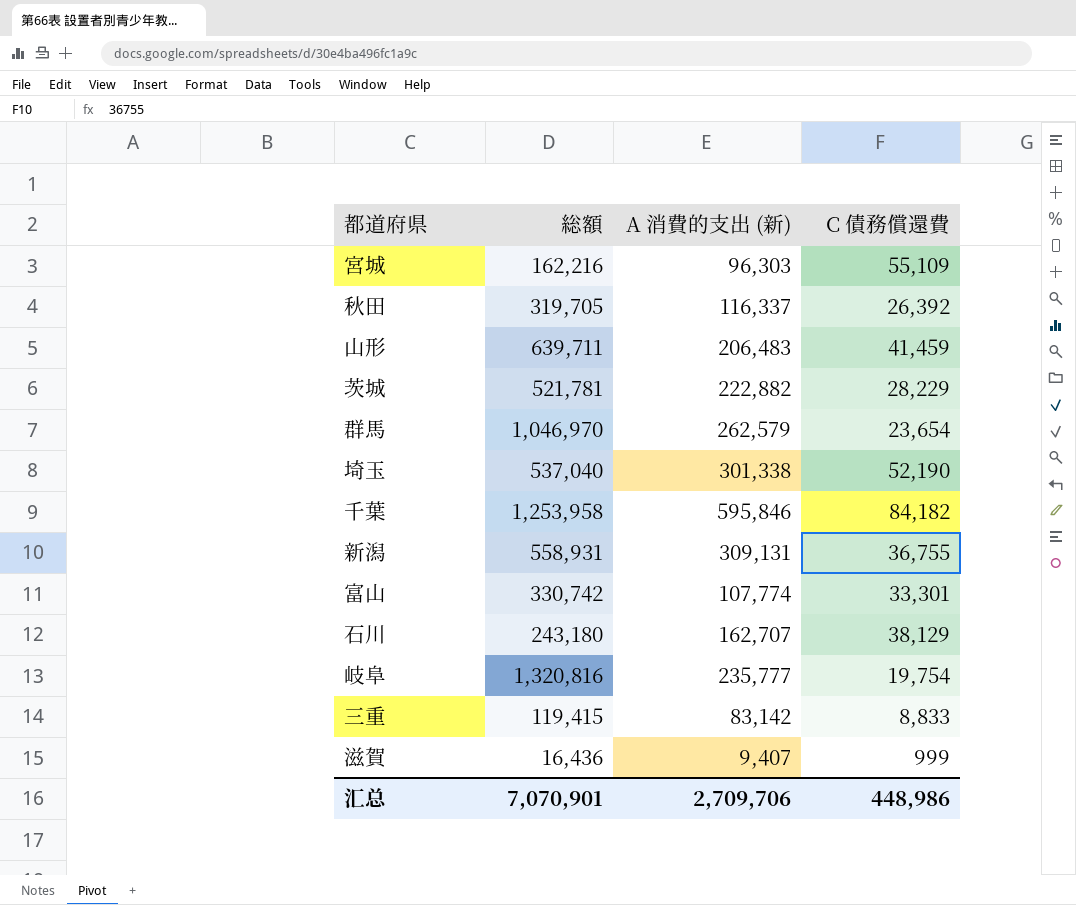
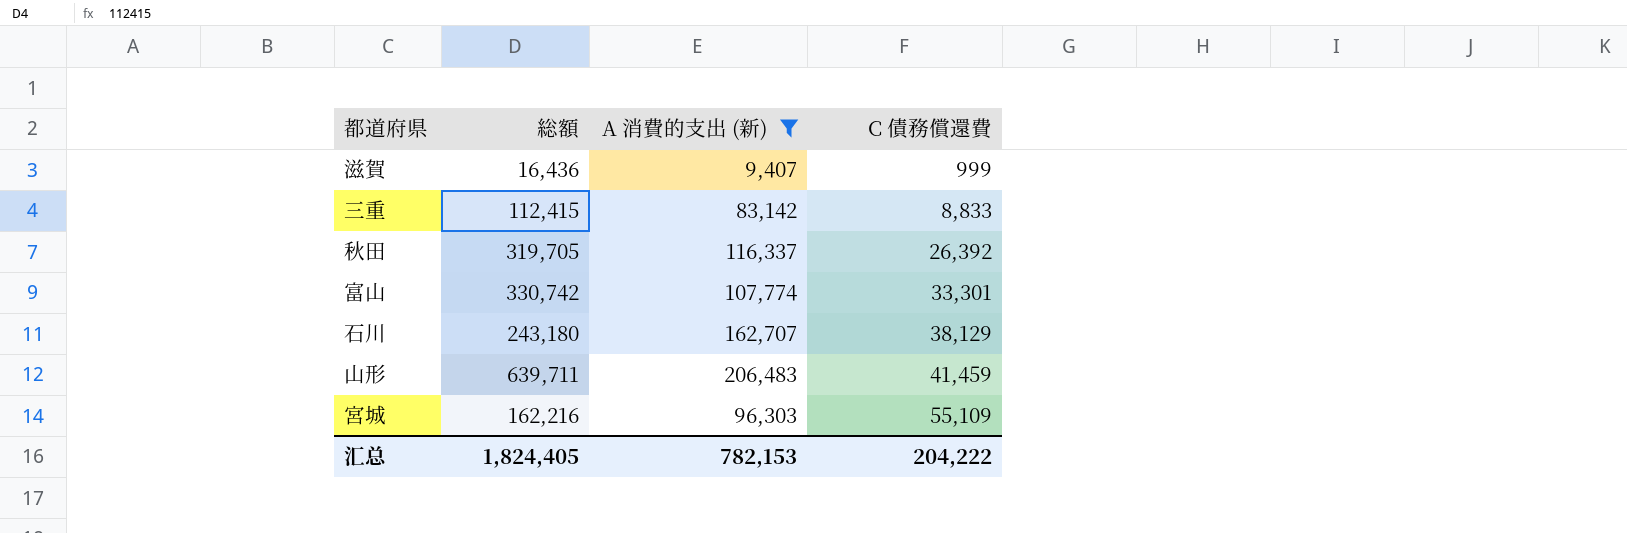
filter: none -> A 消費的支出 (新) <= 206,483
row order: none -> C 債務償還費 ascending
三重 | 総額: 119,415 -> 112,415
汇总 | 総額: 7,070,901 -> 1,824,405
汇总 | A 消費的支出 (新): 2,709,706 -> 782,153
汇总 | C 債務償還費: 448,986 -> 204,222

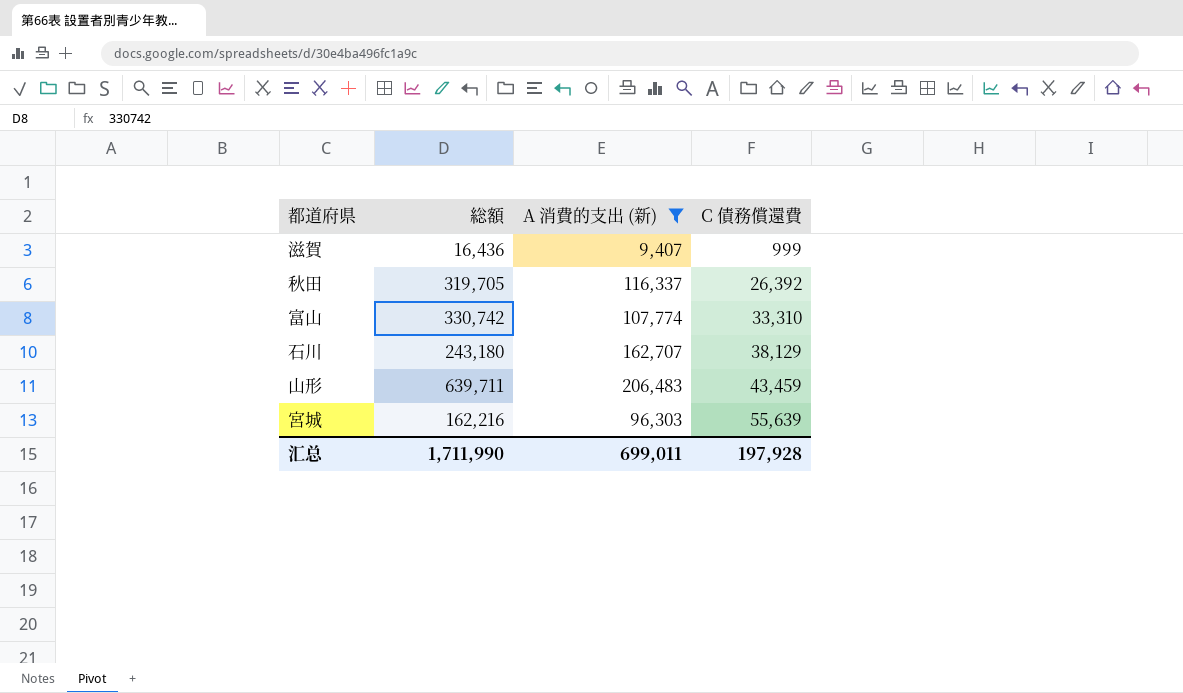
row 三重: 112,415 | 83,142 | 8,833 -> none
富山 | C 債務償還費: 33,301 -> 33,310
山形 | C 債務償還費: 41,459 -> 43,459
宮城 | C 債務償還費: 55,109 -> 55,639
汇总 | 総額: 1,824,405 -> 1,711,990
汇总 | A 消費的支出 (新): 782,153 -> 699,011
汇总 | C 債務償還費: 204,222 -> 197,928

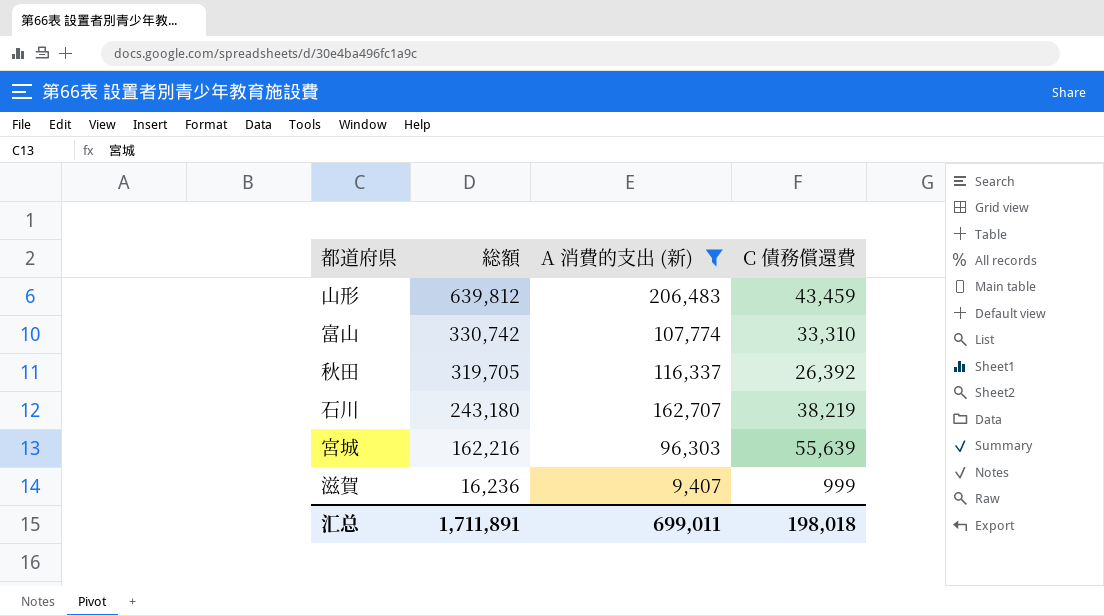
row order: C 債務償還費 ascending -> 総額 descending
山形 | 総額: 639,711 -> 639,812
石川 | C 債務償還費: 38,129 -> 38,219
滋賀 | 総額: 16,436 -> 16,236
汇总 | 総額: 1,711,990 -> 1,711,891
汇总 | C 債務償還費: 197,928 -> 198,018

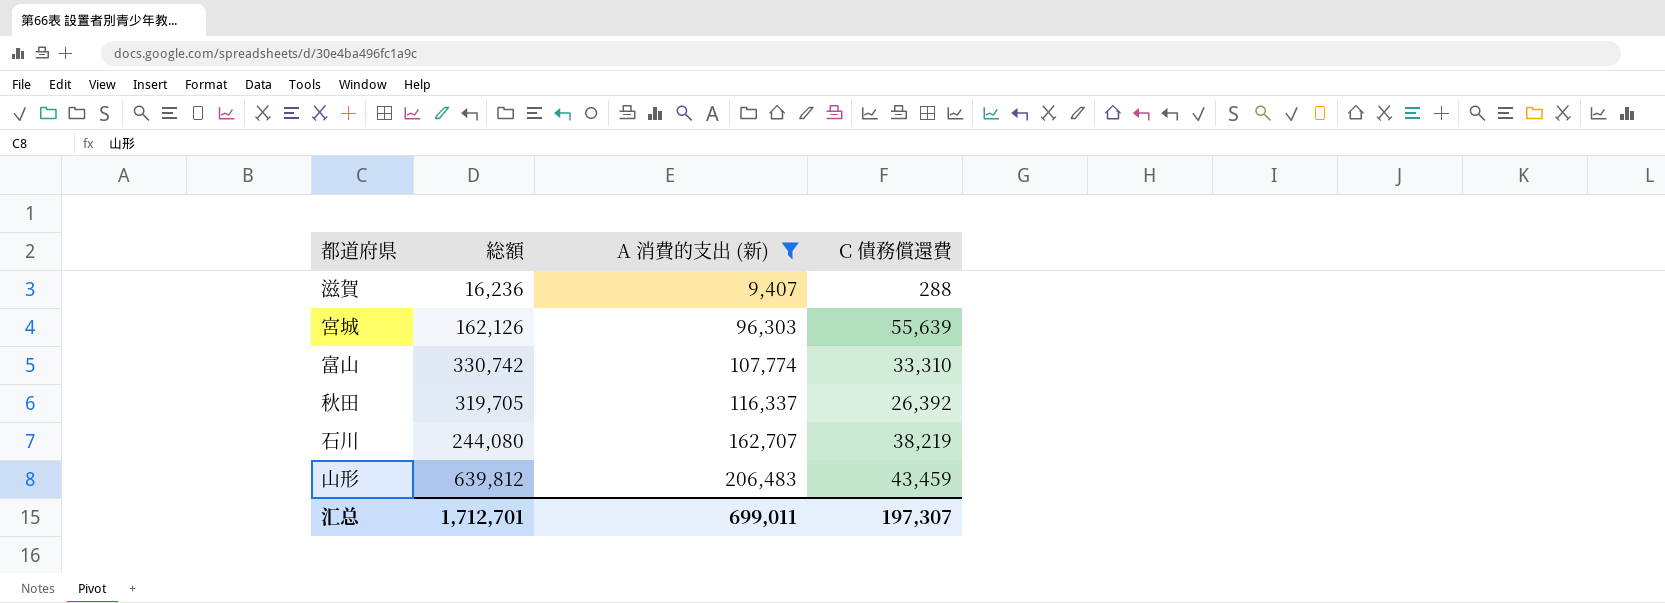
row order: 総額 descending -> A 消費的支出 (新) ascending
滋賀 | C 債務償還費: 999 -> 288
宮城 | 総額: 162,216 -> 162,126
石川 | 総額: 243,180 -> 244,080
汇总 | 総額: 1,711,891 -> 1,712,701
汇总 | C 債務償還費: 198,018 -> 197,307

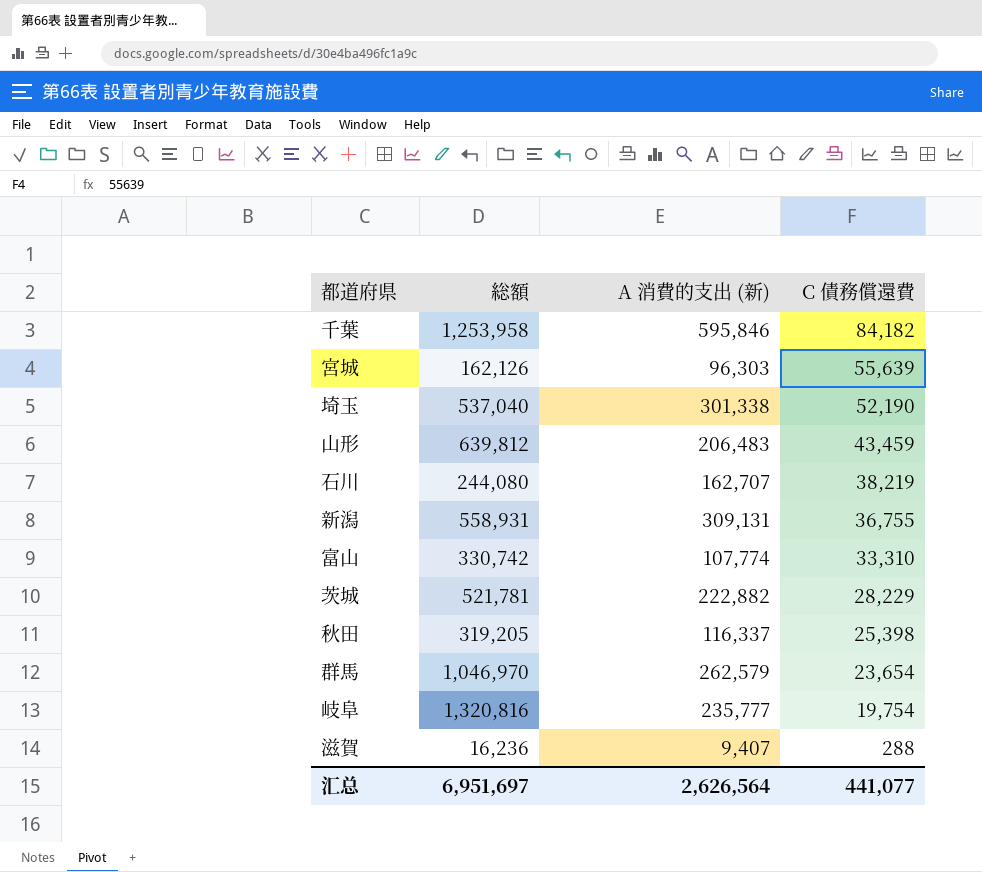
filter: A 消費的支出 (新) <= 206,483 -> none
row order: A 消費的支出 (新) ascending -> C 債務償還費 descending
秋田 | 総額: 319,705 -> 319,205
秋田 | C 債務償還費: 26,392 -> 25,398
汇总 | 総額: 1,712,701 -> 6,951,697
汇总 | A 消費的支出 (新): 699,011 -> 2,626,564
汇总 | C 債務償還費: 197,307 -> 441,077

